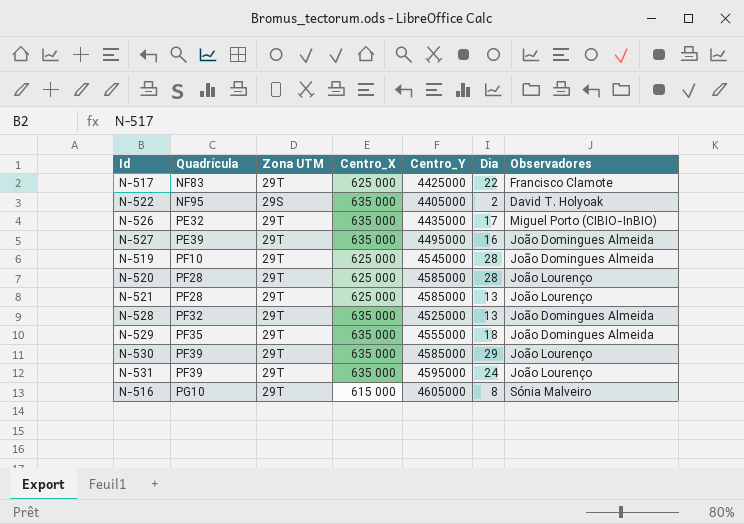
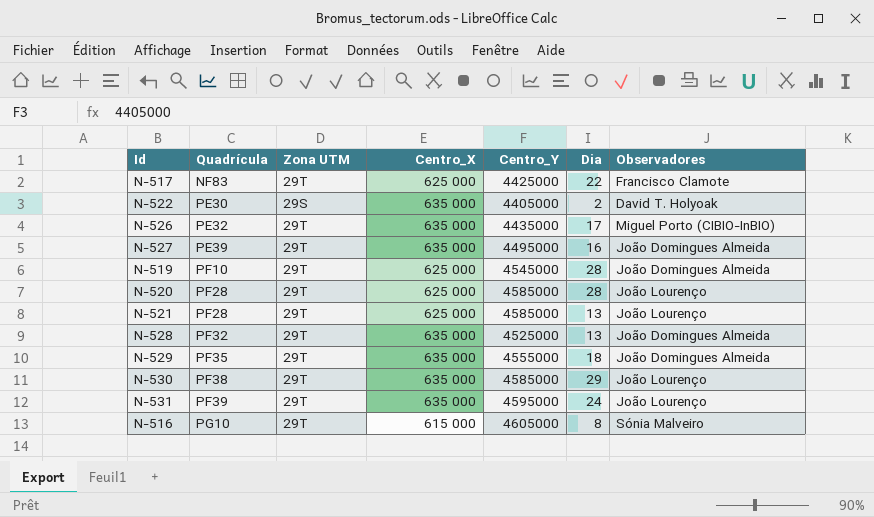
N-522 | Quadrícula: NF95 -> PE30
N-530 | Quadrícula: PF39 -> PF38

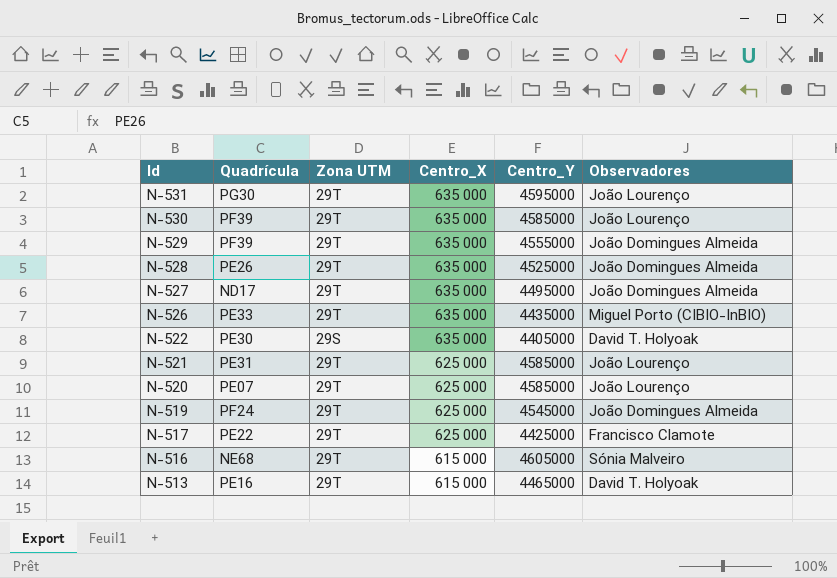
row order: Quadrícula ascending -> Id descending
column Dia | position: 6 -> none
N-531 | Quadrícula: PF39 -> PG30
N-530 | Quadrícula: PF38 -> PF39
N-529 | Quadrícula: PF35 -> PF39
N-528 | Quadrícula: PF32 -> PE26
N-527 | Quadrícula: PE39 -> ND17
N-526 | Quadrícula: PE32 -> PE33
N-521 | Quadrícula: PF28 -> PE31
N-520 | Quadrícula: PF28 -> PE07
N-519 | Quadrícula: PF10 -> PF24
N-517 | Quadrícula: NF83 -> PE22
N-516 | Quadrícula: PG10 -> NE68
row N-513: none -> PE16 | 29T | 615 000 | 4465000 | David T. Holyoak

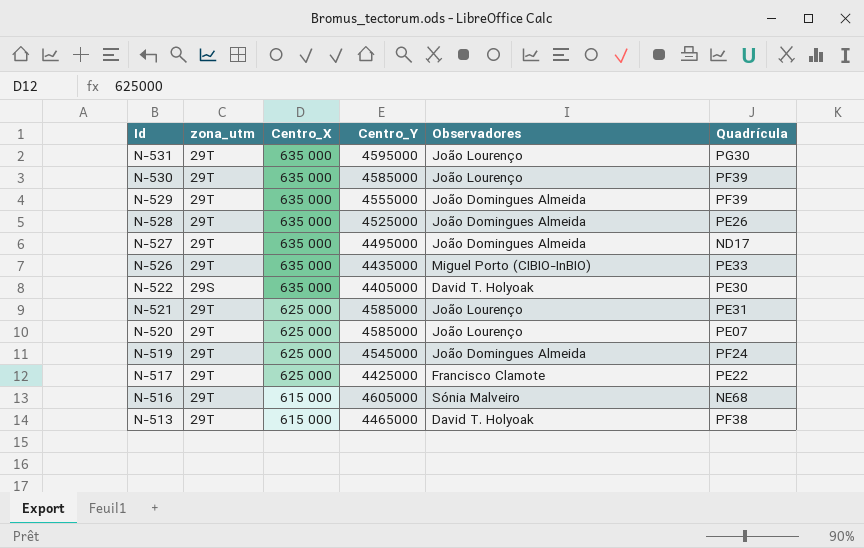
column name: Zona UTM -> zona_utm
column Quadrícula | position: 2 -> 6
N-513 | Quadrícula: PE16 -> PF38

